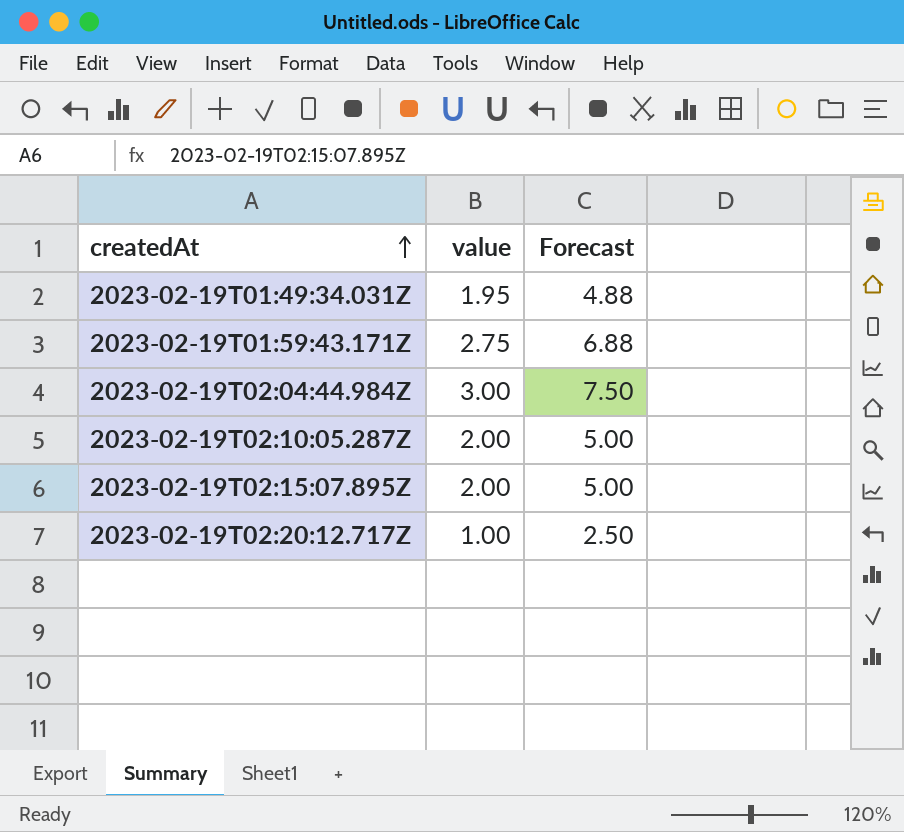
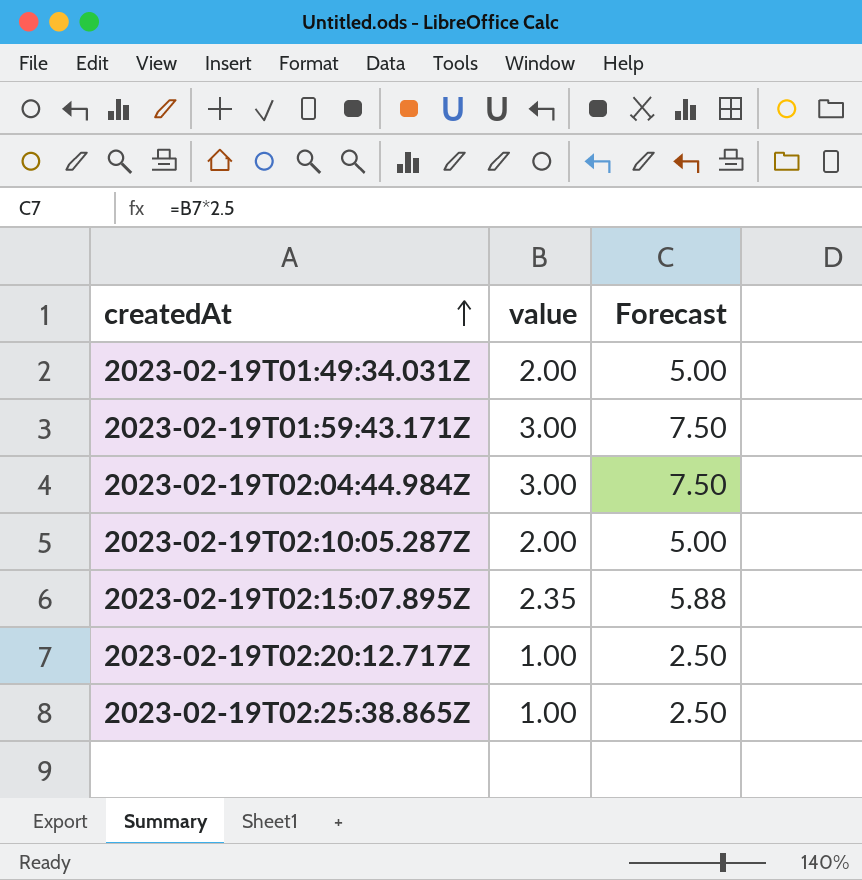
2023-02-19T01:49:34.031Z | value: 1.95 -> 2.00
2023-02-19T01:49:34.031Z | Forecast: 4.88 -> 5.00
2023-02-19T01:59:43.171Z | value: 2.75 -> 3.00
2023-02-19T01:59:43.171Z | Forecast: 6.88 -> 7.50
2023-02-19T02:15:07.895Z | value: 2.00 -> 2.35
2023-02-19T02:15:07.895Z | Forecast: 5.00 -> 5.88
row 2023-02-19T02:25:38.865Z: none -> 1.00 | 2.50

